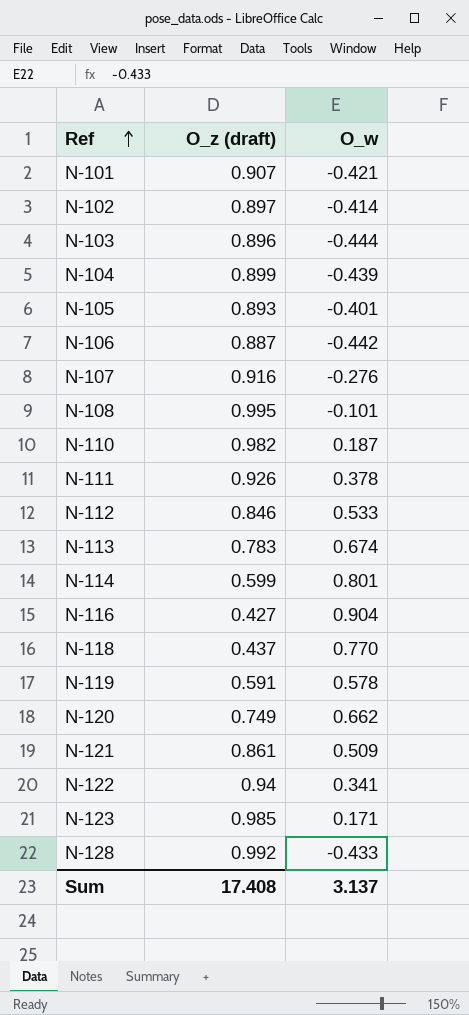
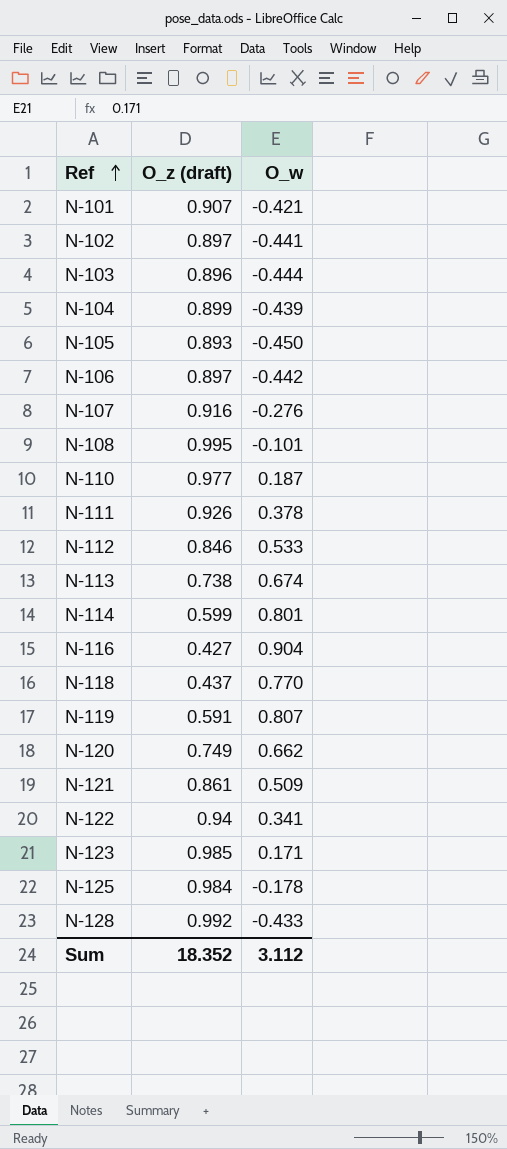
N-102 | O_w: -0.414 -> -0.441
N-105 | O_w: -0.401 -> -0.450
N-106 | O_z (draft): 0.887 -> 0.897
N-110 | O_z (draft): 0.982 -> 0.977
N-113 | O_z (draft): 0.783 -> 0.738
N-119 | O_w: 0.578 -> 0.807
row N-125: none -> 0.984 | -0.178
Sum | O_z (draft): 17.408 -> 18.352
Sum | O_w: 3.137 -> 3.112

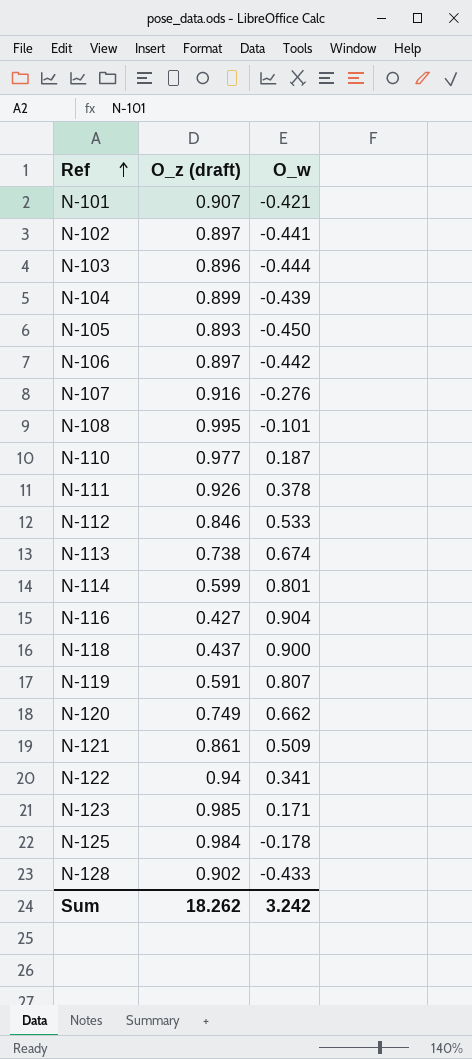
N-118 | O_w: 0.770 -> 0.900
N-128 | O_z (draft): 0.992 -> 0.902
Sum | O_z (draft): 18.352 -> 18.262
Sum | O_w: 3.112 -> 3.242

